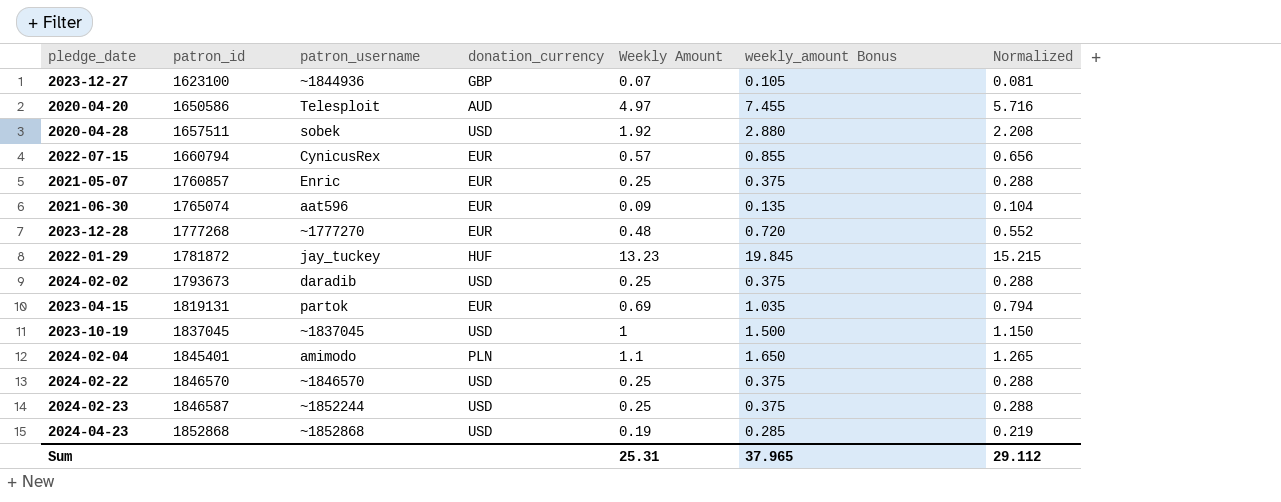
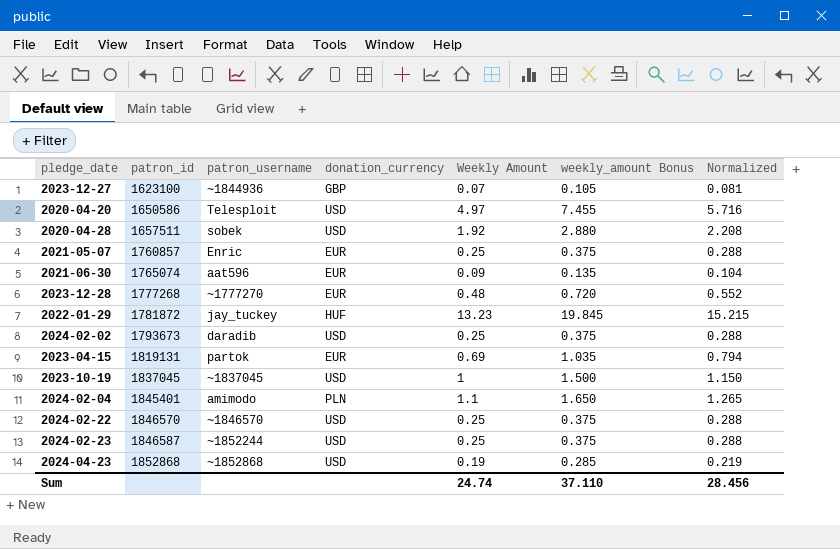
row 2022-07-15: 1660794 | CynicusRex | EUR | 0.57 | 0.855 | 0.656 -> none
2020-04-20 | donation_currency: AUD -> USD
Sum | Weekly Amount: 25.31 -> 24.74
Sum | weekly_amount Bonus: 37.965 -> 37.110
Sum | Normalized: 29.112 -> 28.456

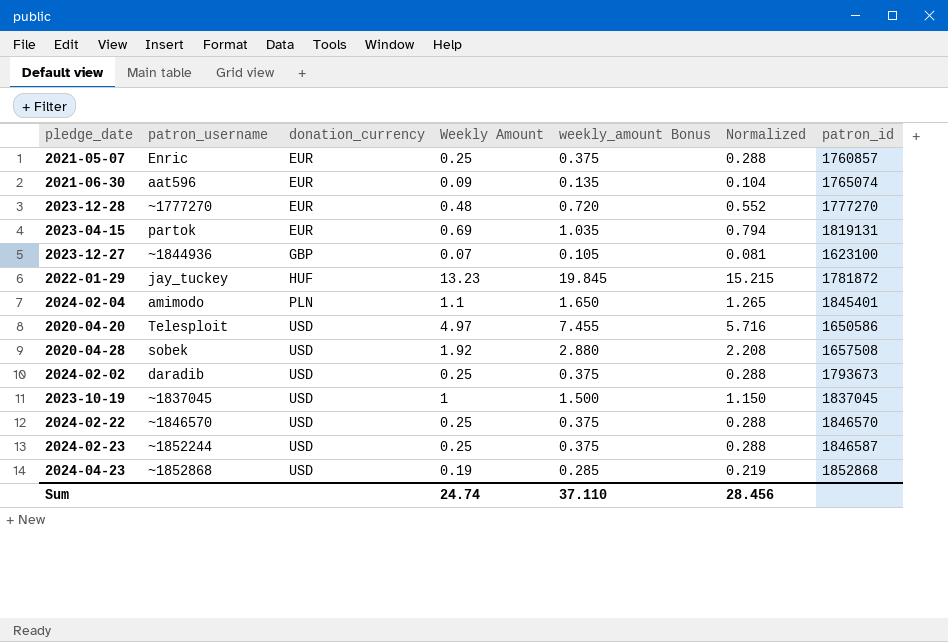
row order: patron_id ascending -> donation_currency ascending
column patron_id | position: 2 -> 7
2023-12-28 | patron_id: 1777268 -> 1777270
2020-04-28 | patron_id: 1657511 -> 1657508

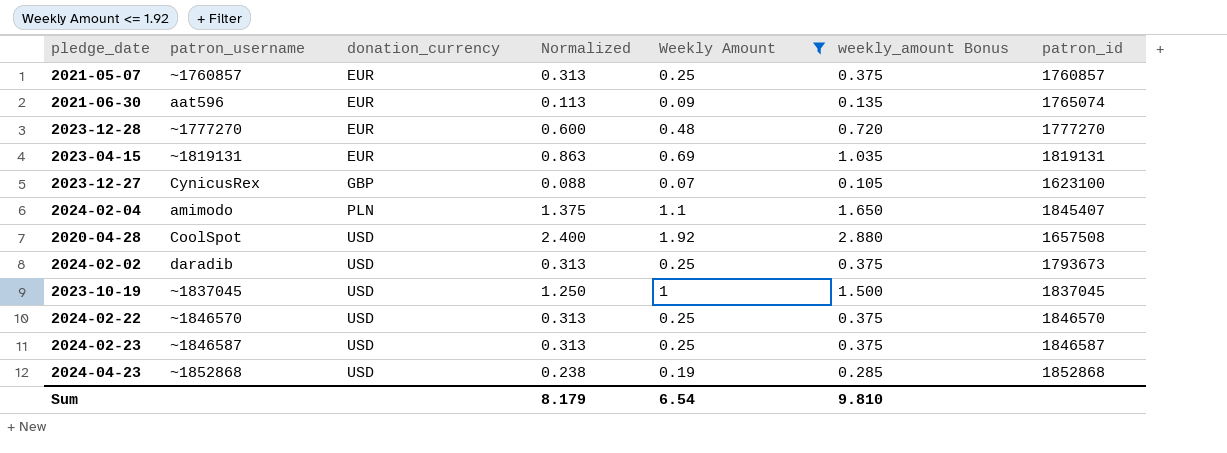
filter: none -> Weekly Amount <= 1.92
column Normalized | formula: [Weekly Amount] * 1.15 -> [Weekly Amount] * 1.25
column Normalized | position: 6 -> 4
2021-05-07 | patron_username: Enric -> ~1760857
2023-04-15 | patron_username: partok -> ~1819131
2023-12-27 | patron_username: ~1844936 -> CynicusRex
2024-02-04 | patron_id: 1845401 -> 1845407
2020-04-28 | patron_username: sobek -> CoolSpot
2024-02-23 | patron_username: ~1852244 -> ~1846587
Sum | Normalized: 28.456 -> 8.179
Sum | Weekly Amount: 24.74 -> 6.54
Sum | weekly_amount Bonus: 37.110 -> 9.810

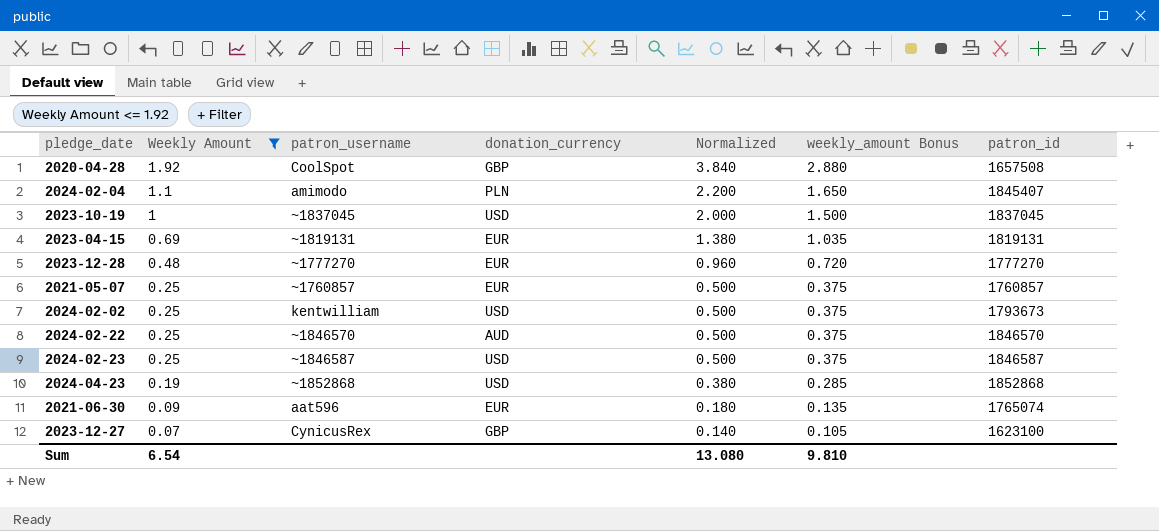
row order: donation_currency ascending -> Weekly Amount descending
column Weekly Amount | position: 5 -> 2
column Normalized | formula: [Weekly Amount] * 1.25 -> [Weekly Amount] * 2
2020-04-28 | donation_currency: USD -> GBP
2024-02-02 | patron_username: daradib -> kentwilliam
2024-02-22 | donation_currency: USD -> AUD
Sum | Normalized: 8.179 -> 13.080

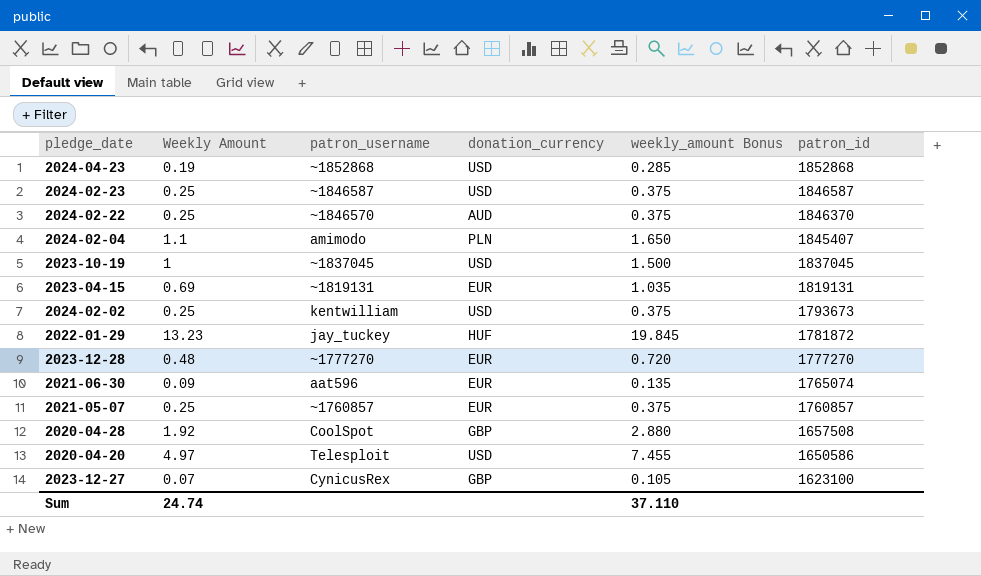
filter: Weekly Amount <= 1.92 -> none
row order: Weekly Amount descending -> patron_id descending
column Normalized | formula: [Weekly Amount] * 2 -> none
2024-02-22 | patron_id: 1846570 -> 1846370
Sum | Weekly Amount: 6.54 -> 24.74
Sum | weekly_amount Bonus: 9.810 -> 37.110

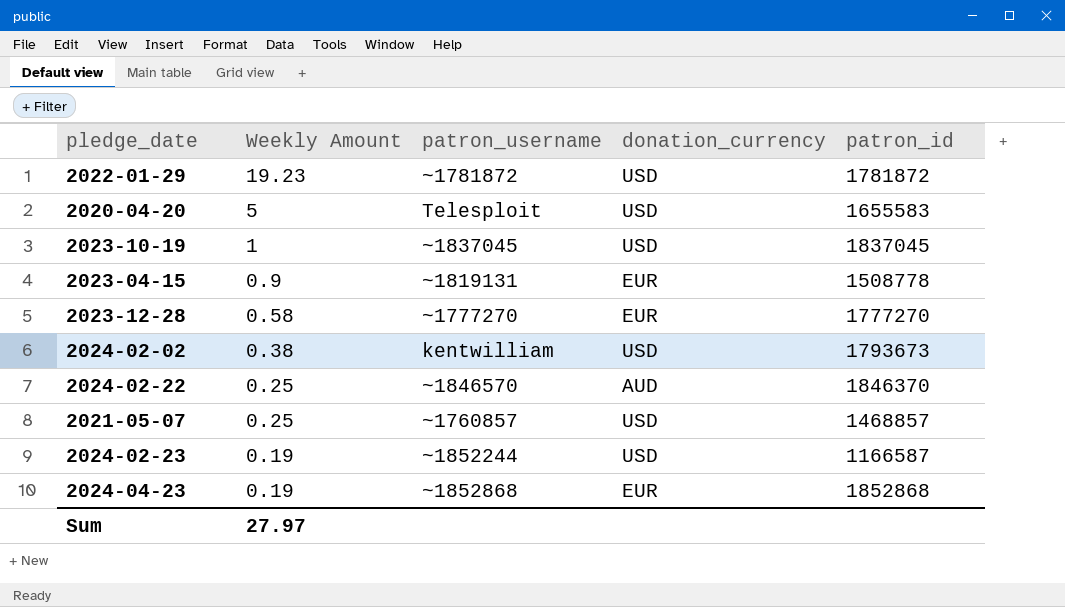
row order: patron_id descending -> Weekly Amount descending
column weekly_amount Bonus | formula: [Weekly Amount] * 1.5 -> none
row 2024-02-04: 1.1 | amimodo | PLN | 1.650 | 1845407 -> none
row 2021-06-30: 0.09 | aat596 | EUR | 0.135 | 1765074 -> none
row 2020-04-28: 1.92 | CoolSpot | GBP | 2.880 | 1657508 -> none
row 2023-12-27: 0.07 | CynicusRex | GBP | 0.105 | 1623100 -> none
2022-01-29 | Weekly Amount: 13.23 -> 19.23
2022-01-29 | patron_username: jay_tuckey -> ~1781872
2022-01-29 | donation_currency: HUF -> USD
2020-04-20 | Weekly Amount: 4.97 -> 5
2020-04-20 | patron_id: 1650586 -> 1655583
2023-04-15 | Weekly Amount: 0.69 -> 0.9
2023-04-15 | patron_id: 1819131 -> 1508778
2023-12-28 | Weekly Amount: 0.48 -> 0.58
2024-02-02 | Weekly Amount: 0.25 -> 0.38
2021-05-07 | donation_currency: EUR -> USD
2021-05-07 | patron_id: 1760857 -> 1468857
2024-02-23 | Weekly Amount: 0.25 -> 0.19
2024-02-23 | patron_username: ~1846587 -> ~1852244
2024-02-23 | patron_id: 1846587 -> 1166587
2024-04-23 | donation_currency: USD -> EUR
Sum | Weekly Amount: 24.74 -> 27.97

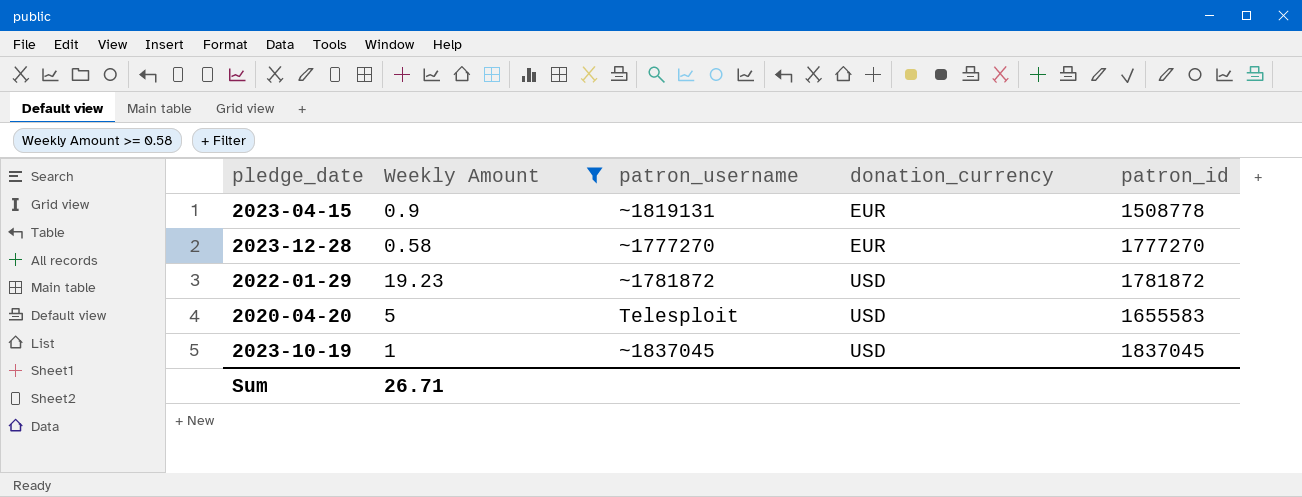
filter: none -> Weekly Amount >= 0.58
row order: Weekly Amount descending -> donation_currency ascending
Sum | Weekly Amount: 27.97 -> 26.71

